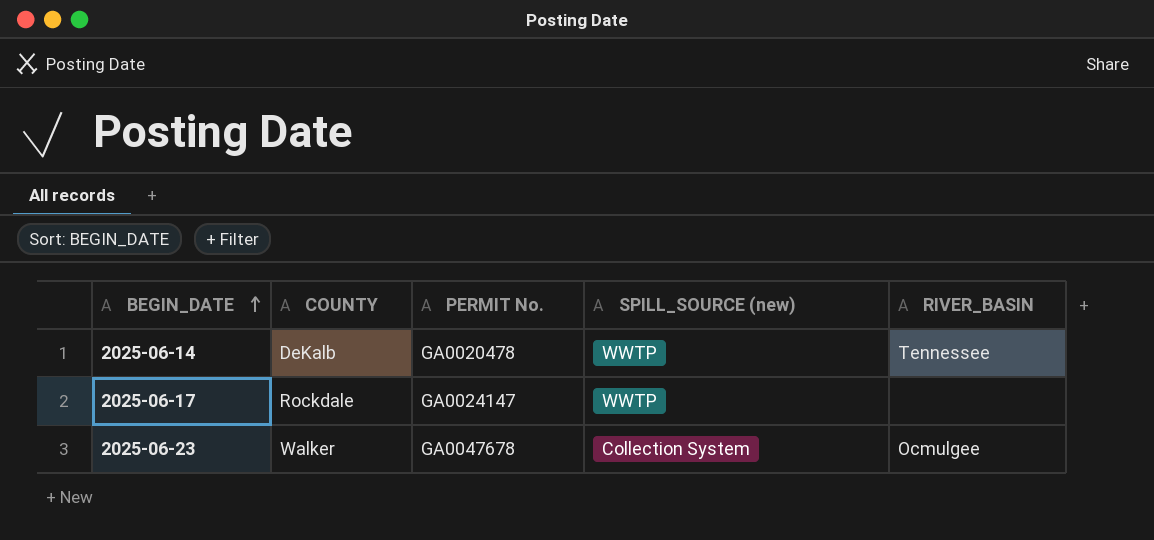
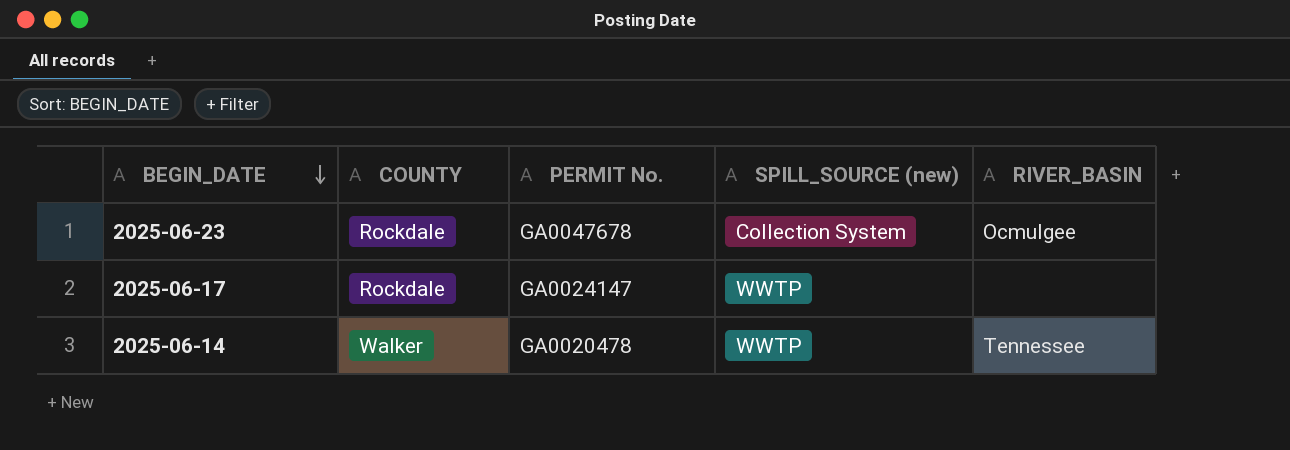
row order: BEGIN_DATE ascending -> BEGIN_DATE descending
2025-06-23 | COUNTY: Walker -> Rockdale
2025-06-14 | COUNTY: DeKalb -> Walker

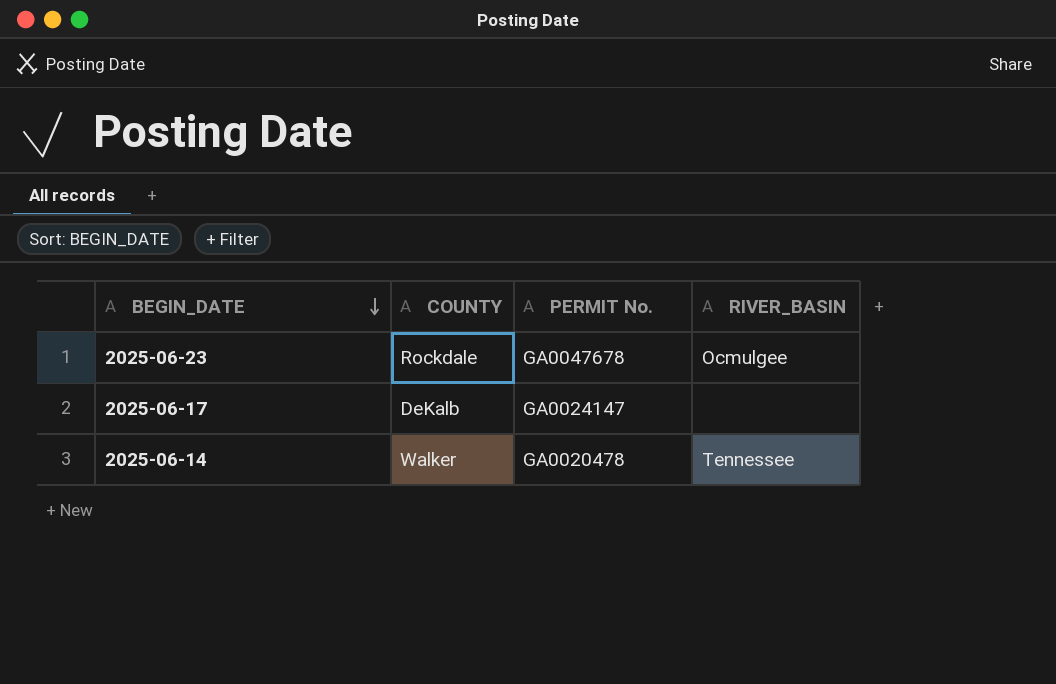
column SPILL_SOURCE (new) | position: 4 -> none
2025-06-17 | COUNTY: Rockdale -> DeKalb

